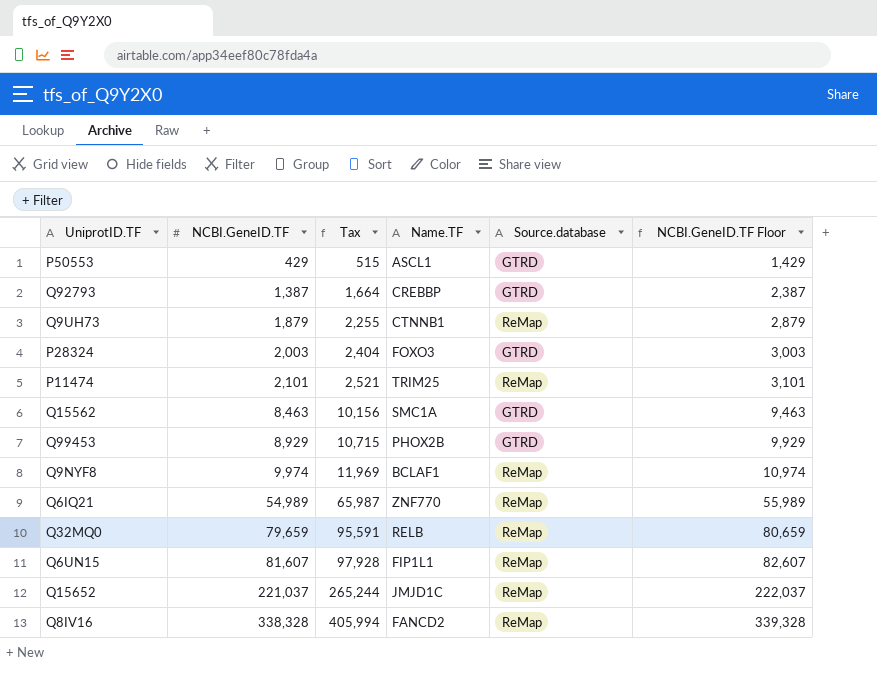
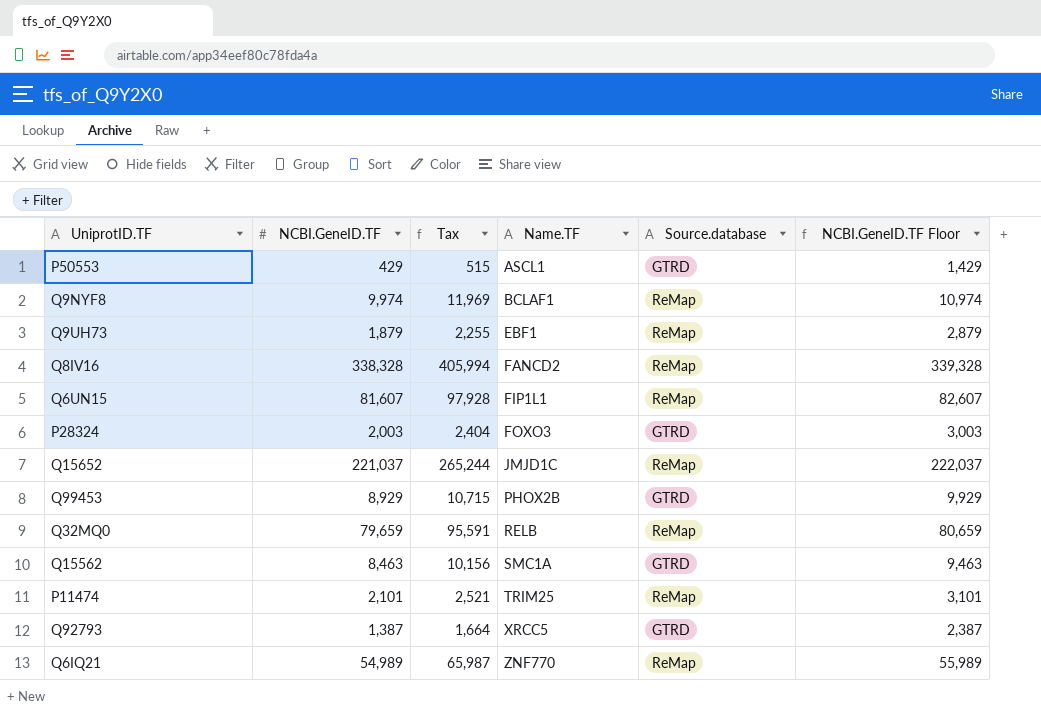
row order: NCBI.GeneID.TF ascending -> Name.TF ascending
Q9UH73 | Name.TF: CTNNB1 -> EBF1
Q92793 | Name.TF: CREBBP -> XRCC5

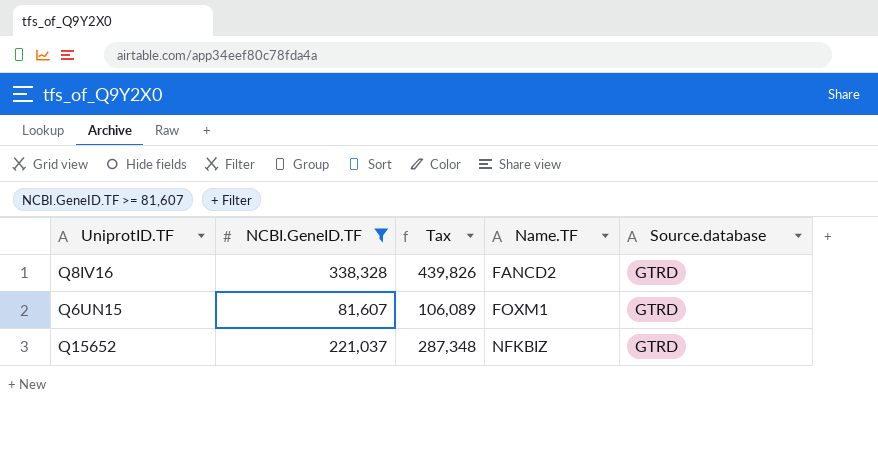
filter: none -> NCBI.GeneID.TF >= 81,607
column NCBI.GeneID.TF Floor | formula: [NCBI.GeneID.TF] + 1000 -> none
column Tax | formula: [NCBI.GeneID.TF] * 1.2 -> [NCBI.GeneID.TF] * 1.3
Q8IV16 | Source.database: ReMap -> GTRD
Q6UN15 | Name.TF: FIP1L1 -> FOXM1
Q6UN15 | Source.database: ReMap -> GTRD
Q15652 | Name.TF: JMJD1C -> NFKBIZ
Q15652 | Source.database: ReMap -> GTRD

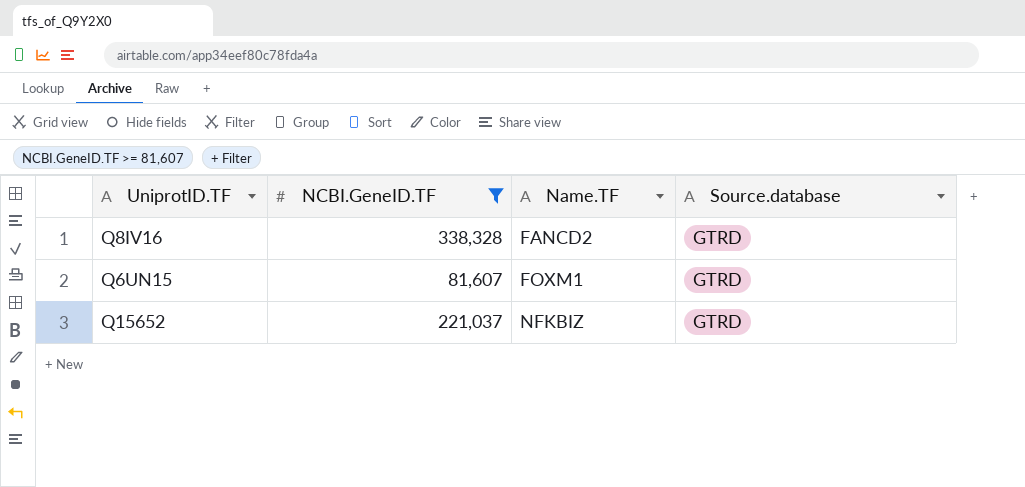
column Tax | formula: [NCBI.GeneID.TF] * 1.3 -> none

